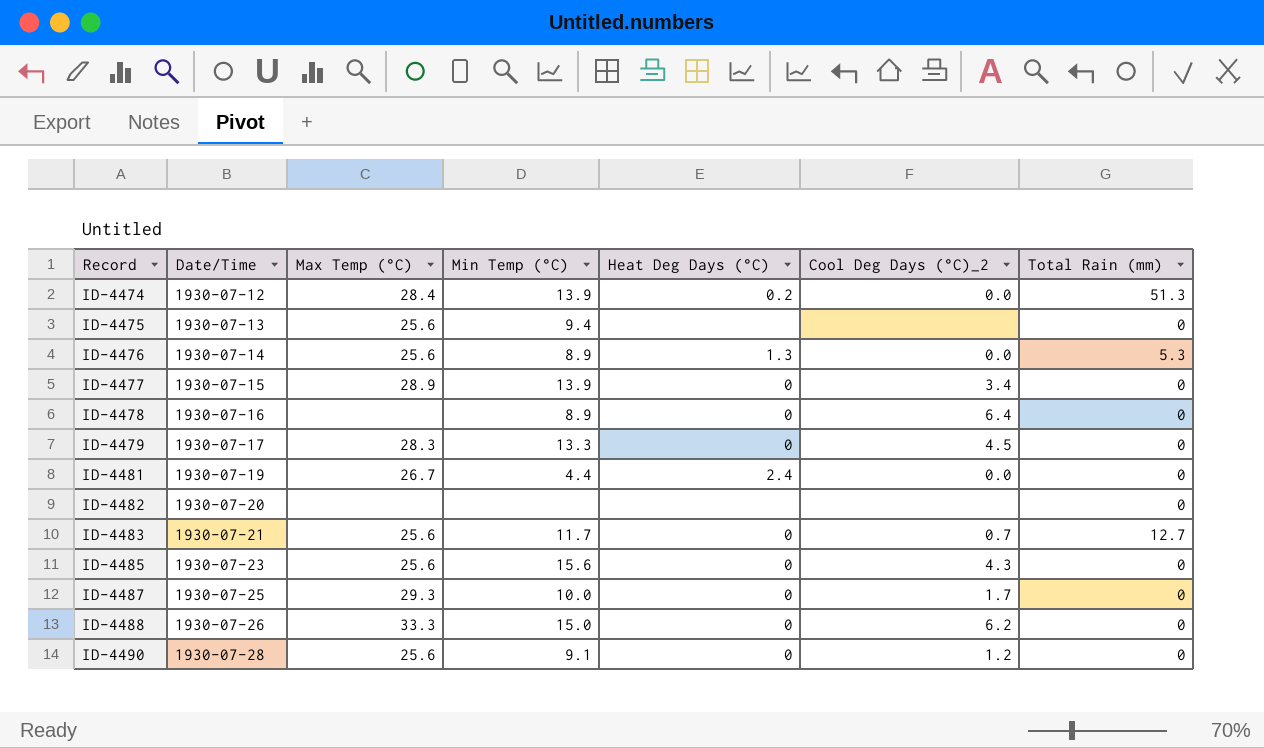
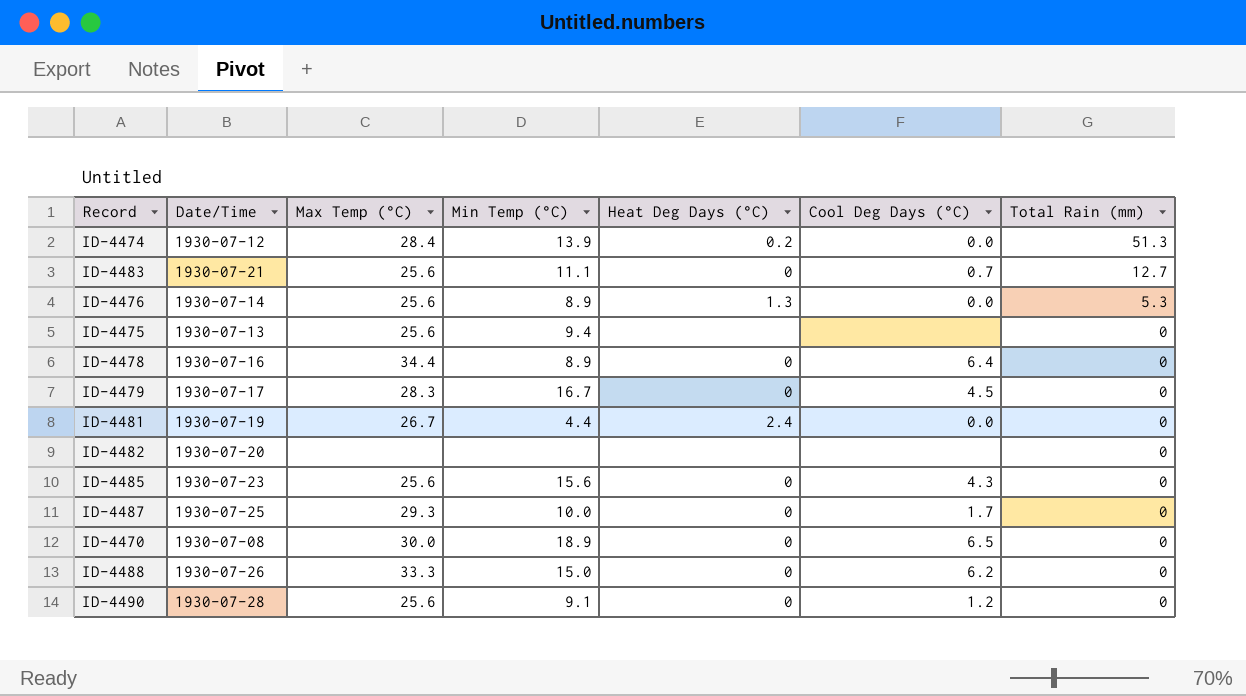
row order: Record ascending -> Total Rain (mm) descending
column name: Cool Deg Days (°C)_2 -> Cool Deg Days (°C)
row ID-4477: 1930-07-15 | 28.9 | 13.9 | 0 | 3.4 | 0 -> none
ID-4483 | Min Temp (°C): 11.7 -> 11.1
ID-4478 | Max Temp (°C): none -> 34.4
ID-4479 | Min Temp (°C): 13.3 -> 16.7
row ID-4470: none -> 1930-07-08 | 30.0 | 18.9 | 0 | 6.5 | 0

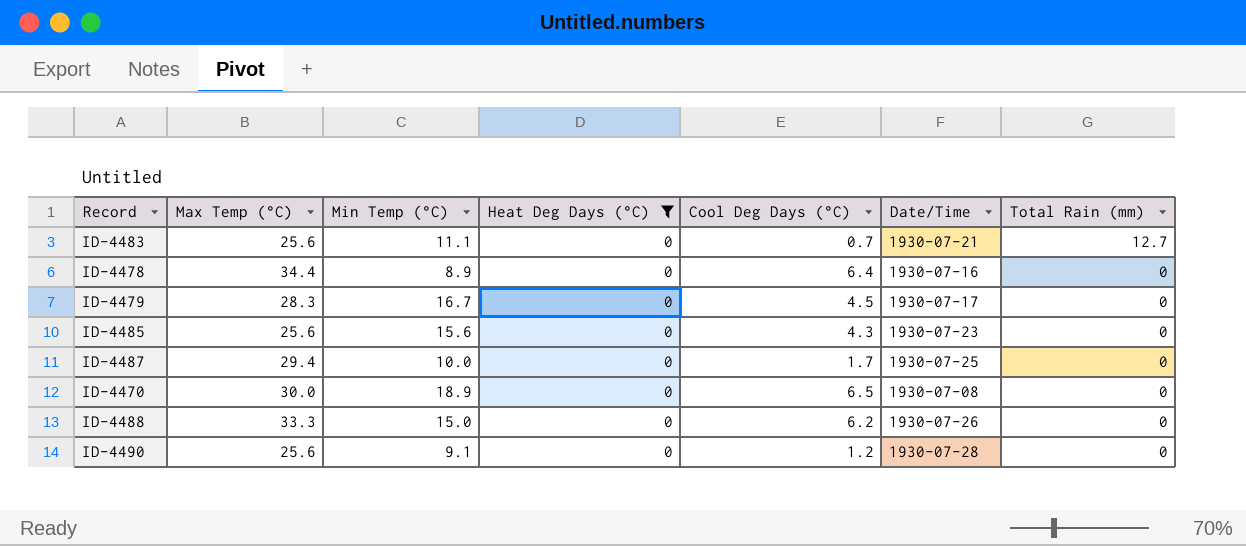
filter: none -> Heat Deg Days (°C) = 0
column Date/Time | position: 2 -> 6
ID-4487 | Max Temp (°C): 29.3 -> 29.4

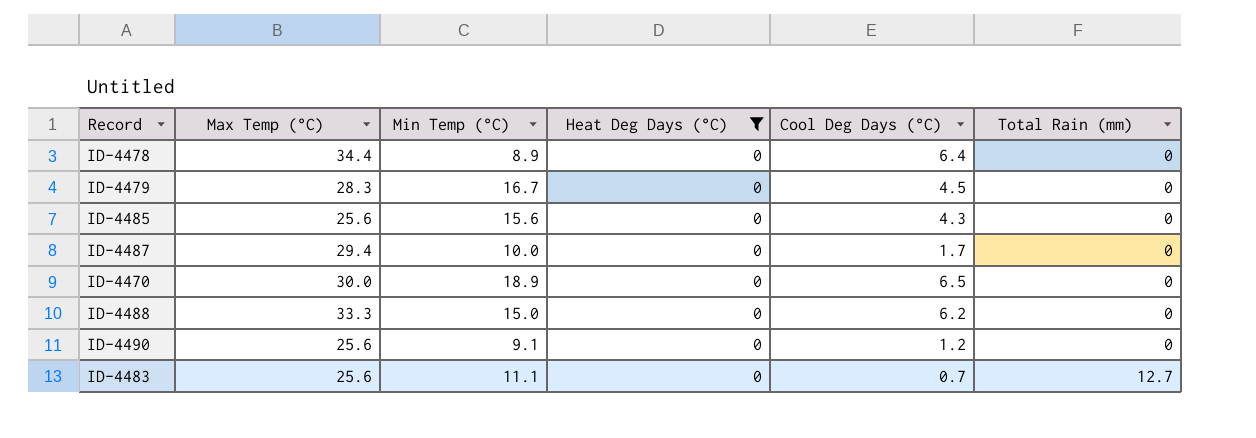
row order: Total Rain (mm) descending -> Total Rain (mm) ascending
column Date/Time | position: 6 -> none

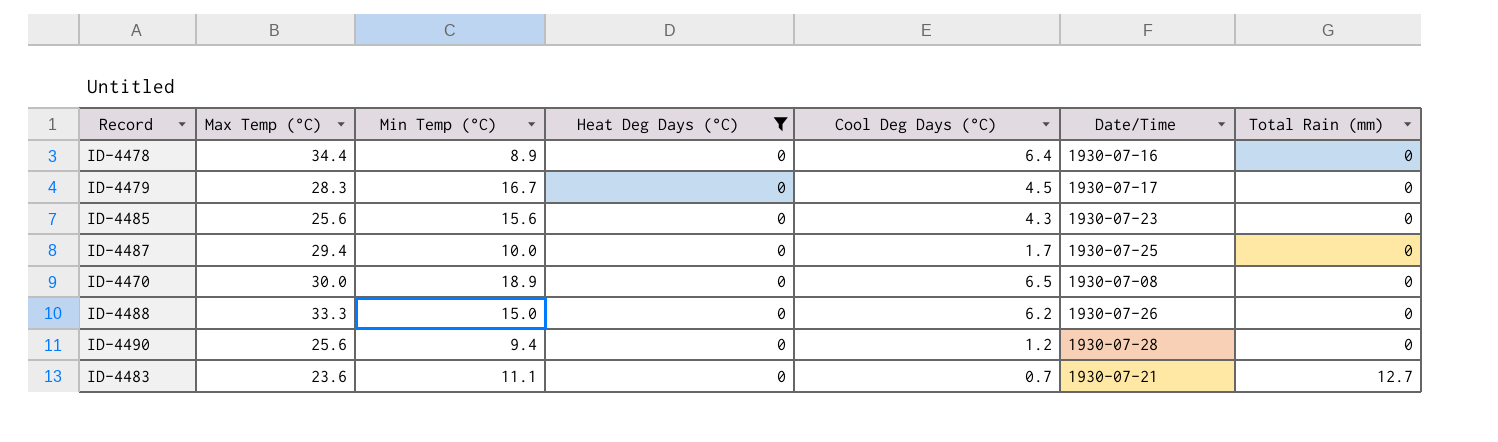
column Date/Time | position: none -> 6
ID-4490 | Min Temp (°C): 9.1 -> 9.4
ID-4483 | Max Temp (°C): 25.6 -> 23.6

